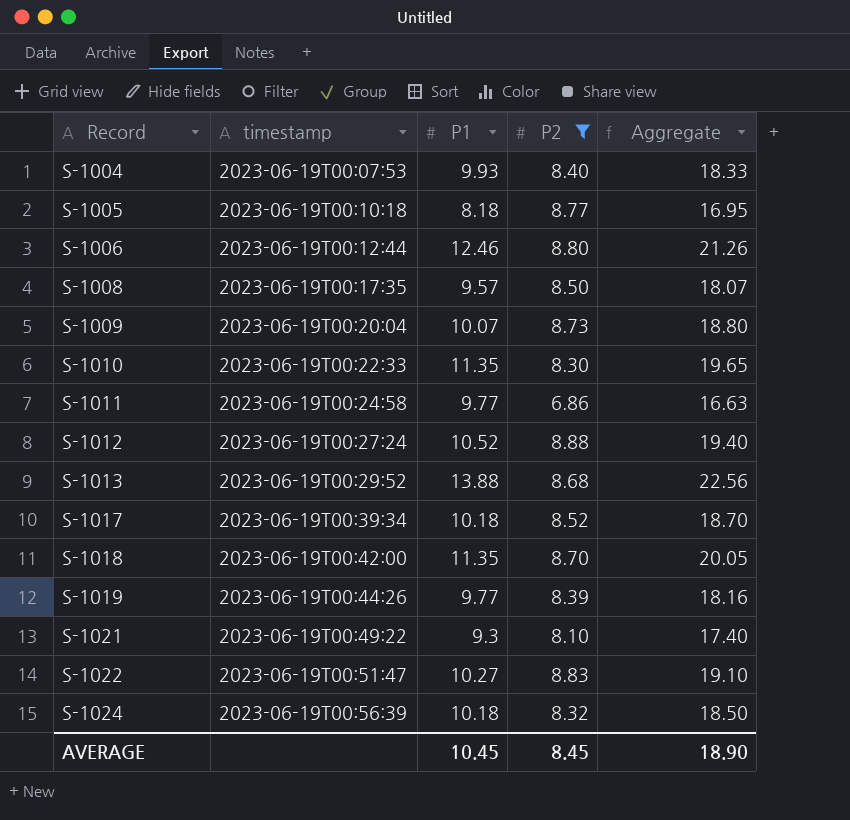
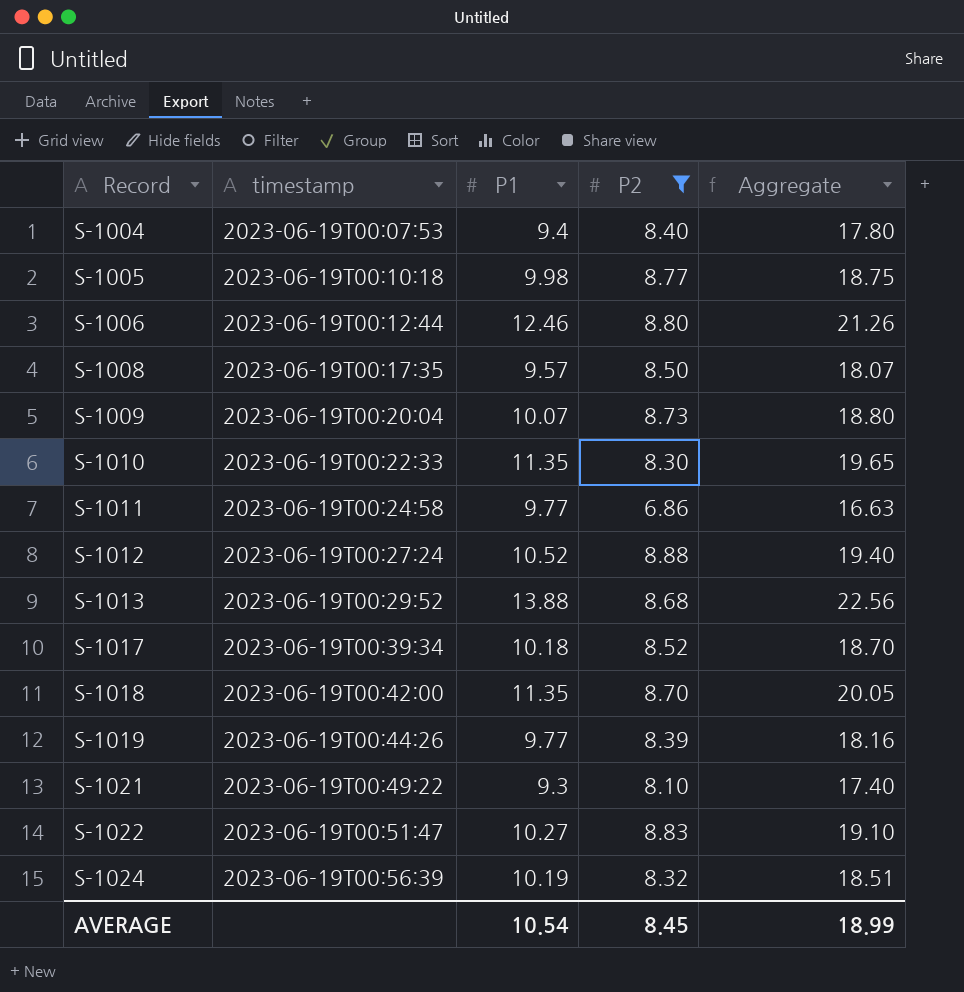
S-1004 | P1: 9.93 -> 9.4
S-1004 | Aggregate: 18.33 -> 17.80
S-1005 | P1: 8.18 -> 9.98
S-1005 | Aggregate: 16.95 -> 18.75
S-1024 | P1: 10.18 -> 10.19
S-1024 | Aggregate: 18.50 -> 18.51
AVERAGE | P1: 10.45 -> 10.54
AVERAGE | Aggregate: 18.90 -> 18.99

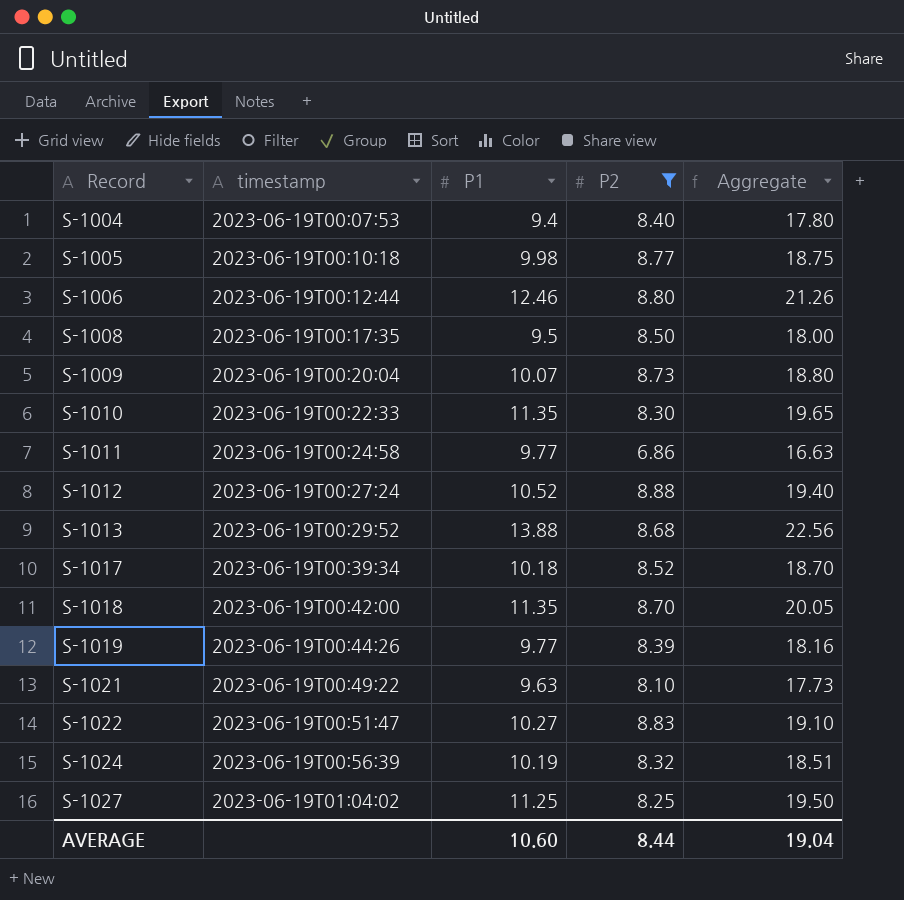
S-1008 | P1: 9.57 -> 9.5
S-1008 | Aggregate: 18.07 -> 18.00
S-1021 | P1: 9.3 -> 9.63
S-1021 | Aggregate: 17.40 -> 17.73
row S-1027: none -> 2023-06-19T01:04:02 | 11.25 | 8.25 | 19.50
AVERAGE | P1: 10.54 -> 10.60
AVERAGE | P2: 8.45 -> 8.44
AVERAGE | Aggregate: 18.99 -> 19.04

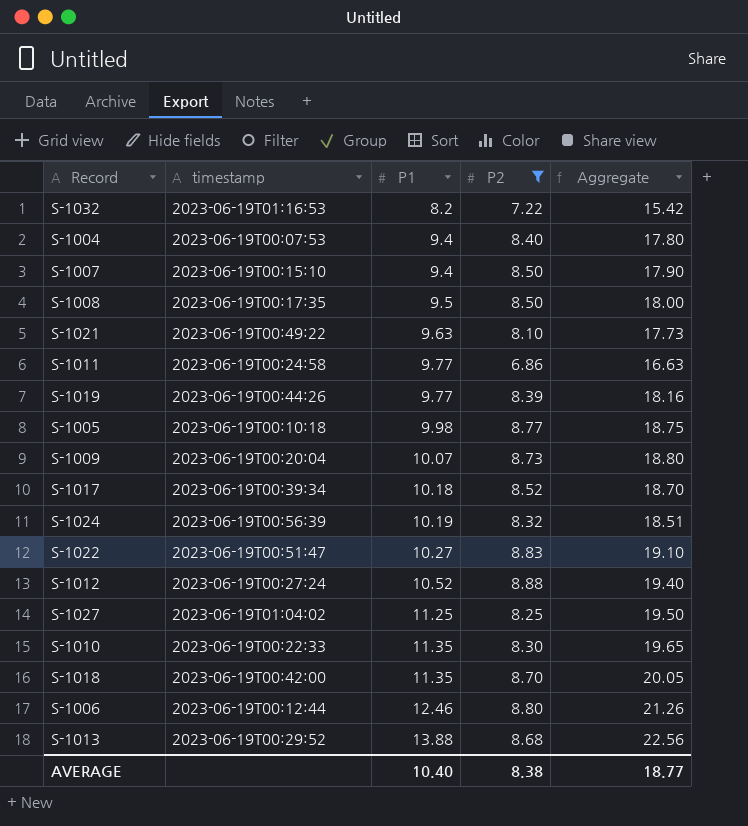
row order: Record ascending -> P1 ascending
row S-1032: none -> 2023-06-19T01:16:53 | 8.2 | 7.22 | 15.42
row S-1007: none -> 2023-06-19T00:15:10 | 9.4 | 8.50 | 17.90
AVERAGE | P1: 10.60 -> 10.40
AVERAGE | P2: 8.44 -> 8.38
AVERAGE | Aggregate: 19.04 -> 18.77

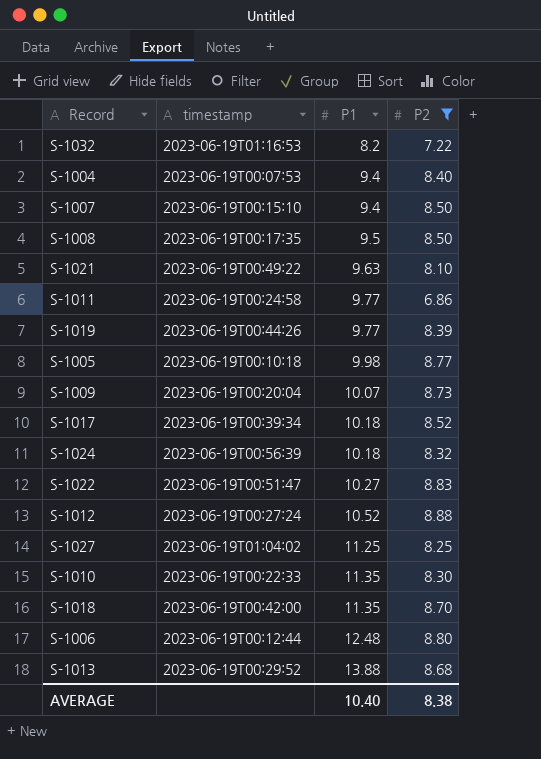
column Aggregate | formula: [P1] + [P2] -> none
S-1024 | P1: 10.19 -> 10.18
S-1006 | P1: 12.46 -> 12.48

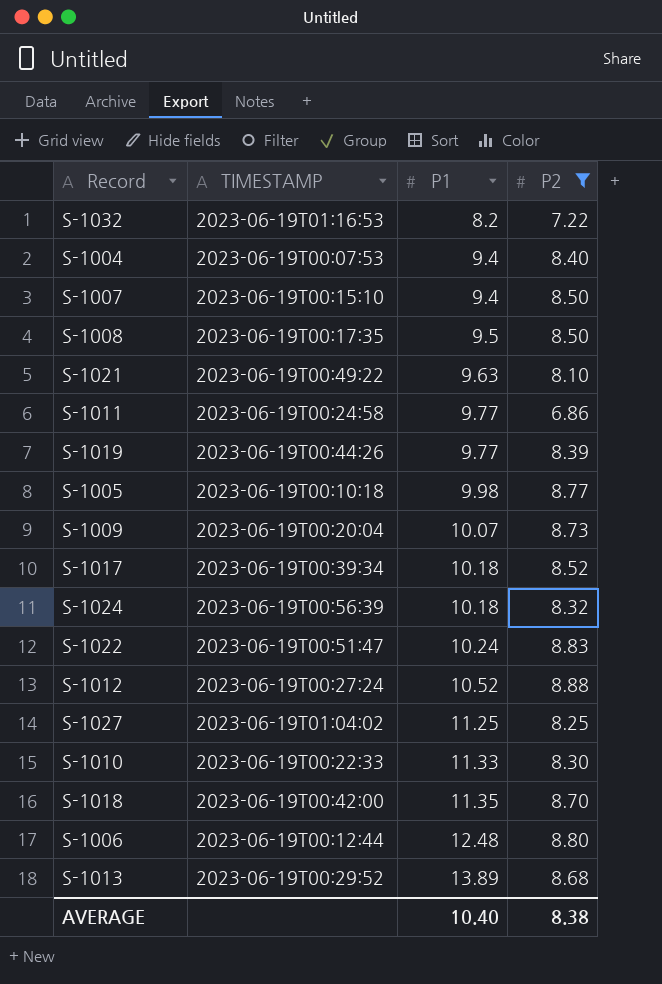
column name: timestamp -> TIMESTAMP
S-1022 | P1: 10.27 -> 10.24
S-1010 | P1: 11.35 -> 11.33
S-1013 | P1: 13.88 -> 13.89

